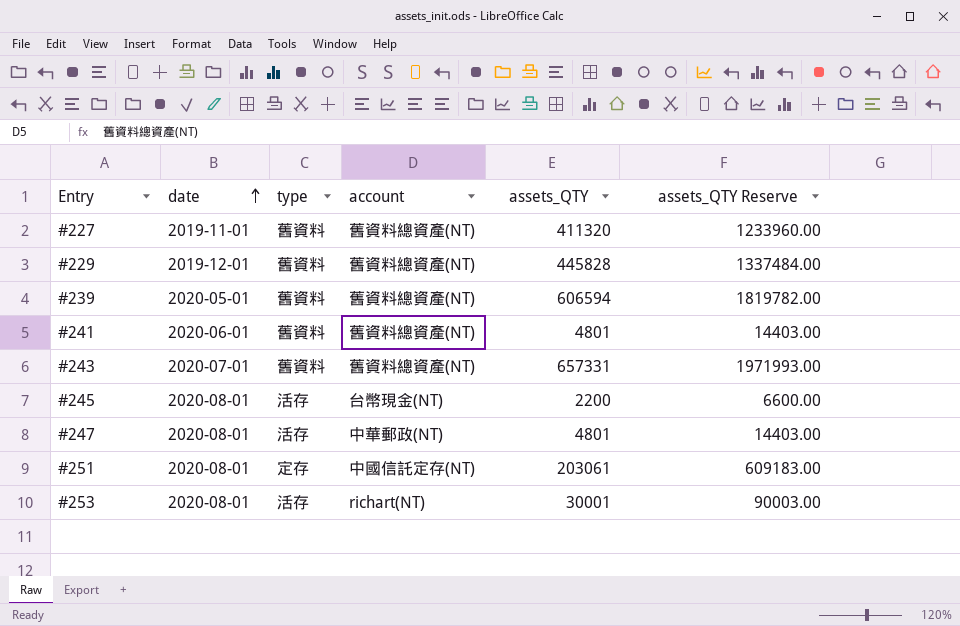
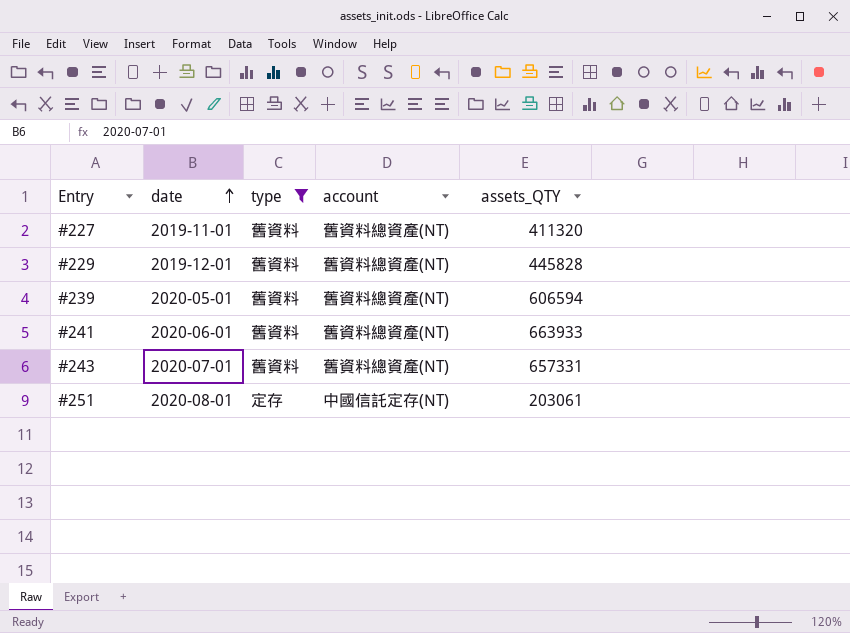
filter: none -> type != 活存
column assets_QTY Reserve | formula: [assets_QTY] * 3 -> none
#241 | assets_QTY: 4801 -> 663933

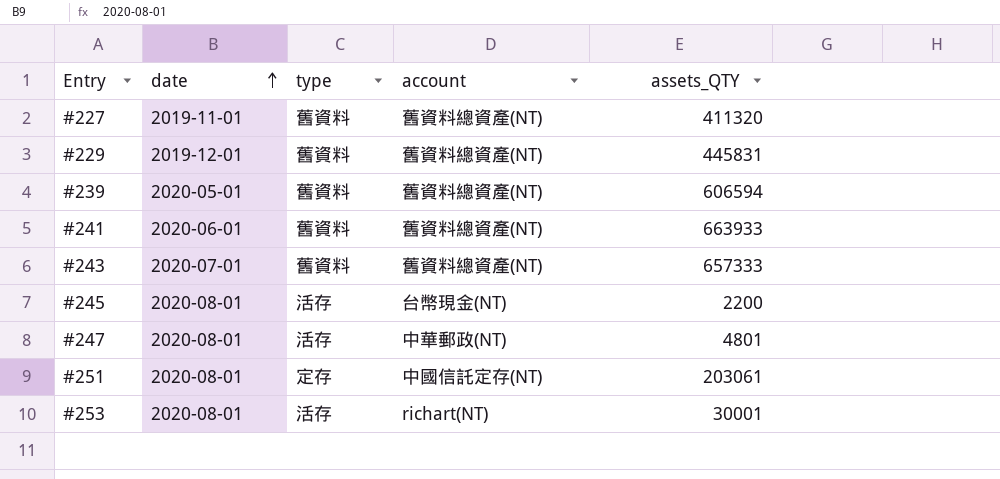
filter: type != 活存 -> none
#229 | assets_QTY: 445828 -> 445831
#243 | assets_QTY: 657331 -> 657333

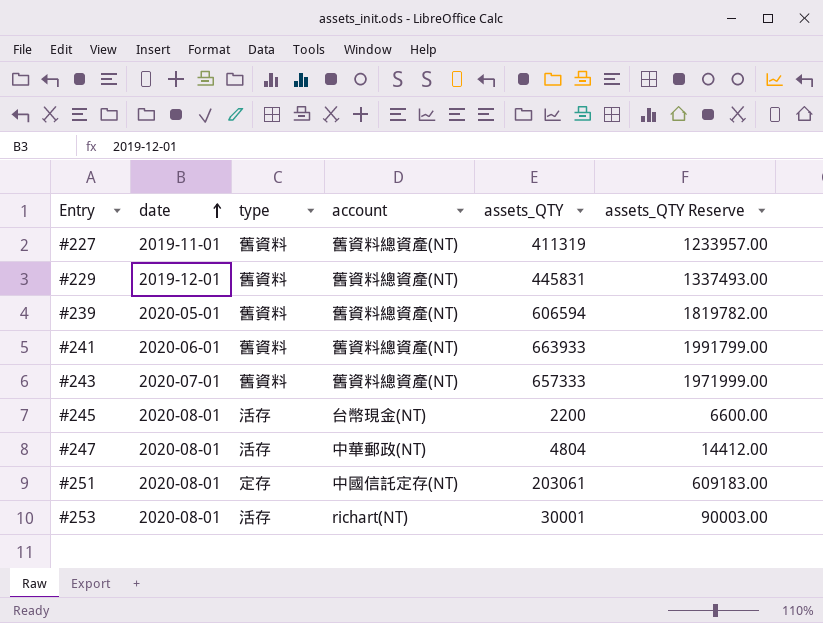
column assets_QTY Reserve | formula: none -> [assets_QTY] * 3
#227 | assets_QTY: 411320 -> 411319
#247 | assets_QTY: 4801 -> 4804

